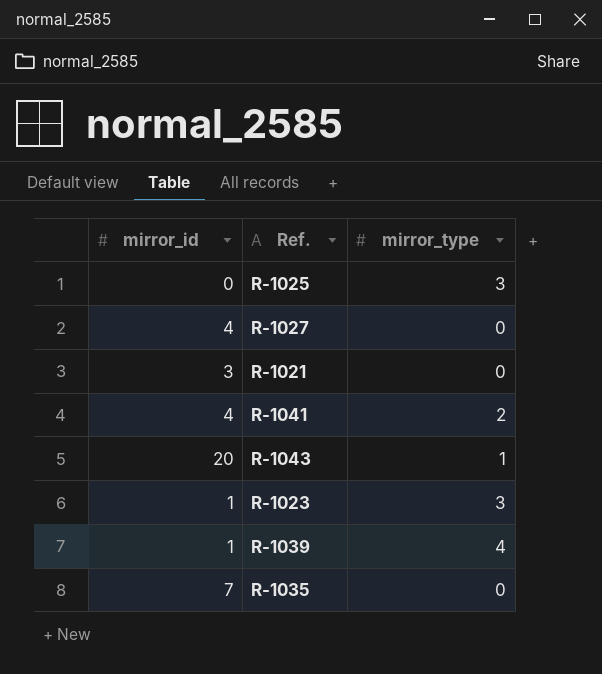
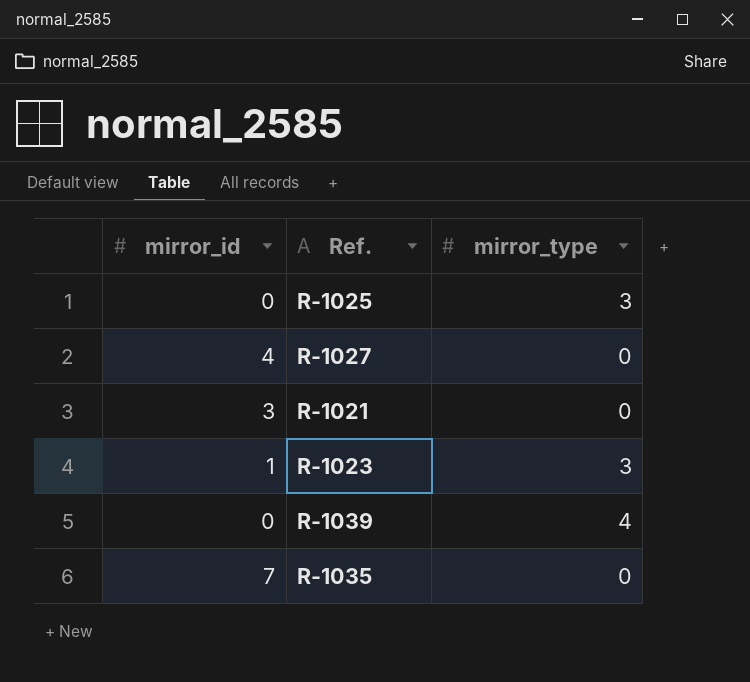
row R-1041: 4 | 2 -> none
row R-1043: 20 | 1 -> none
R-1039 | mirror_id: 1 -> 0

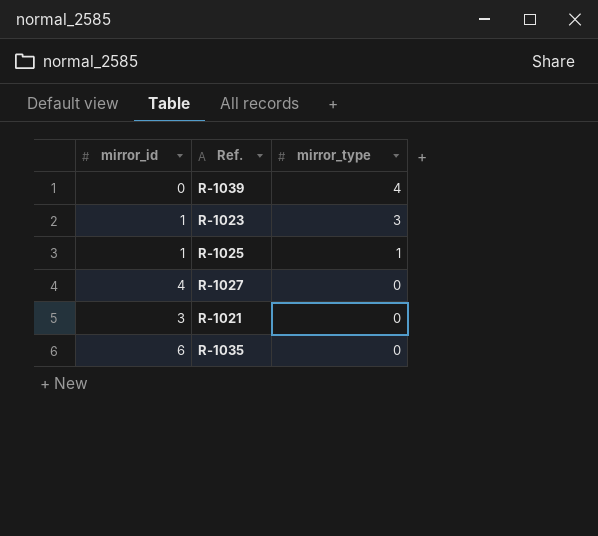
row order: none -> mirror_type descending
R-1025 | mirror_id: 0 -> 1
R-1025 | mirror_type: 3 -> 1
R-1035 | mirror_id: 7 -> 6

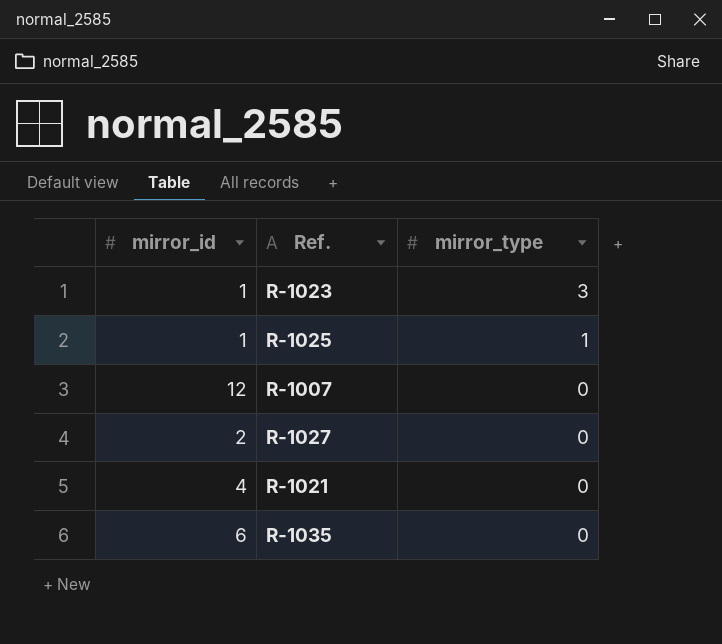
row R-1039: 0 | 4 -> none
row R-1007: none -> 12 | 0
R-1027 | mirror_id: 4 -> 2
R-1021 | mirror_id: 3 -> 4

